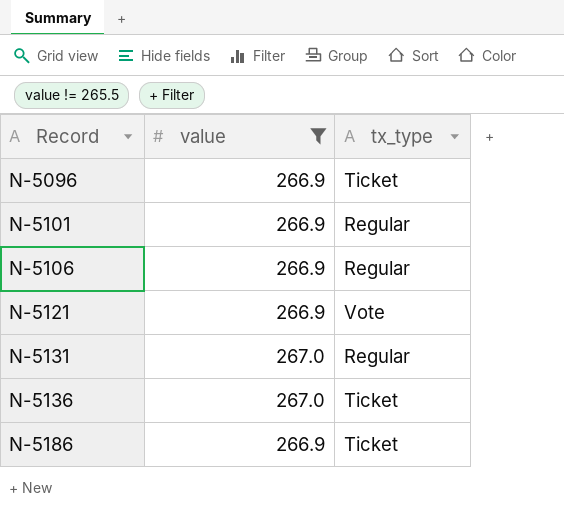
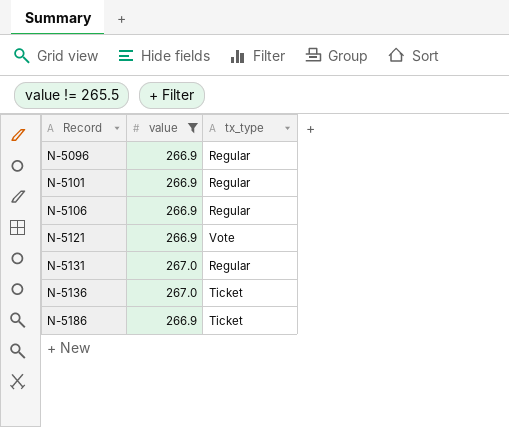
N-5096 | tx_type: Ticket -> Regular

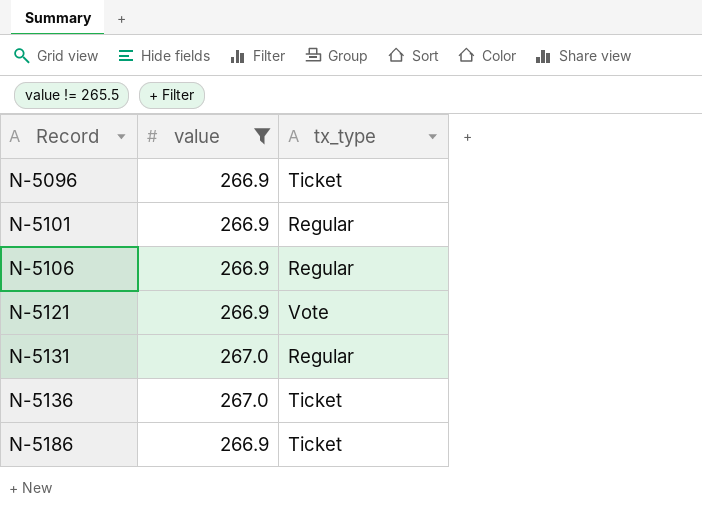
N-5096 | tx_type: Regular -> Ticket

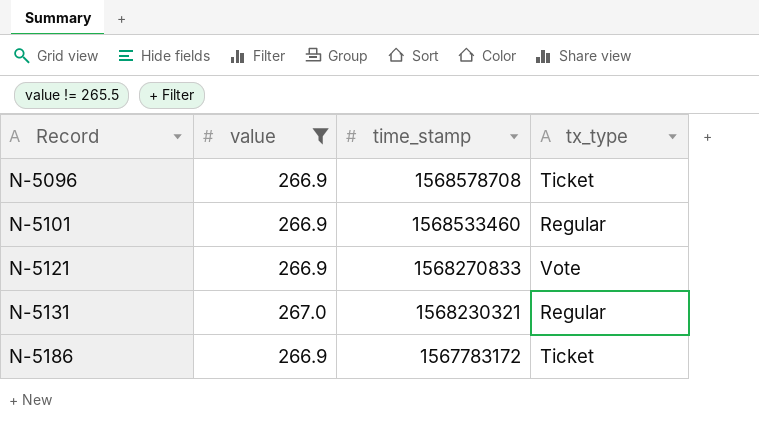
column time_stamp | position: none -> 3
row N-5106: 266.9 | Regular -> none
row N-5136: 267.0 | Ticket -> none

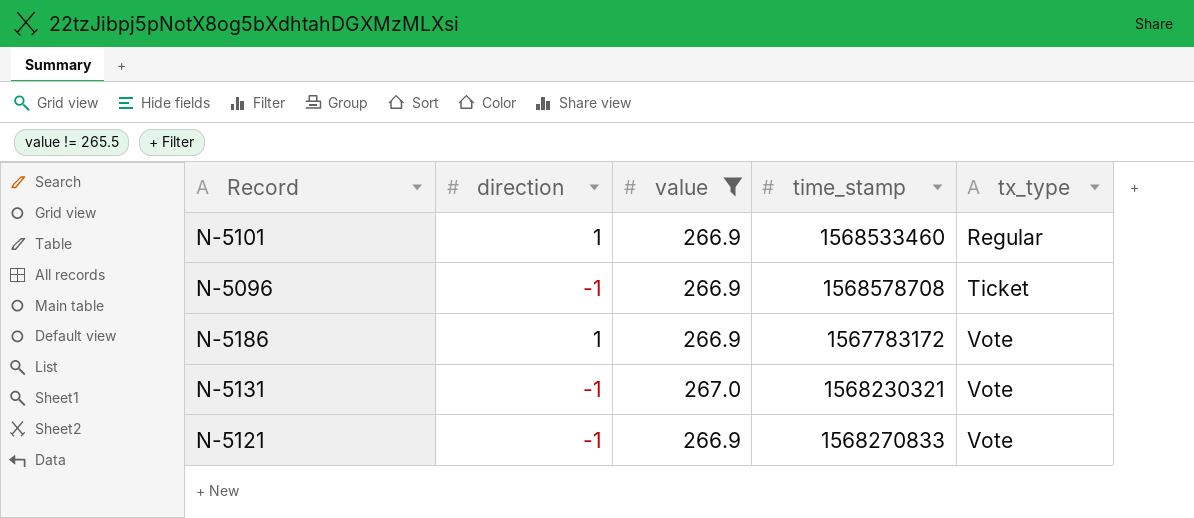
row order: Record ascending -> tx_type ascending
column direction | position: none -> 2
N-5186 | tx_type: Ticket -> Vote
N-5131 | tx_type: Regular -> Vote

